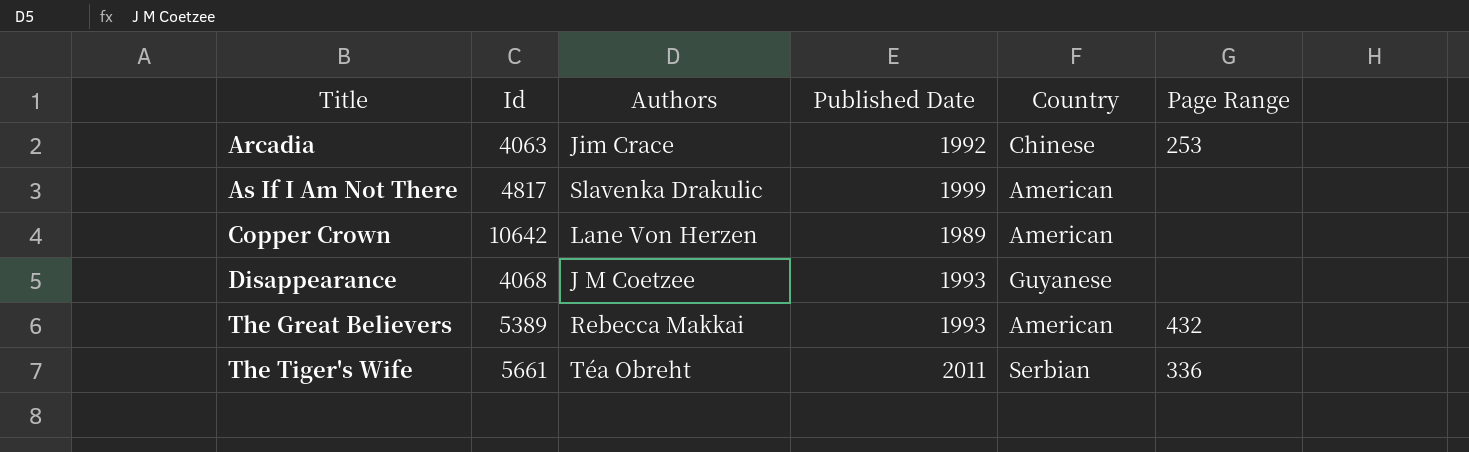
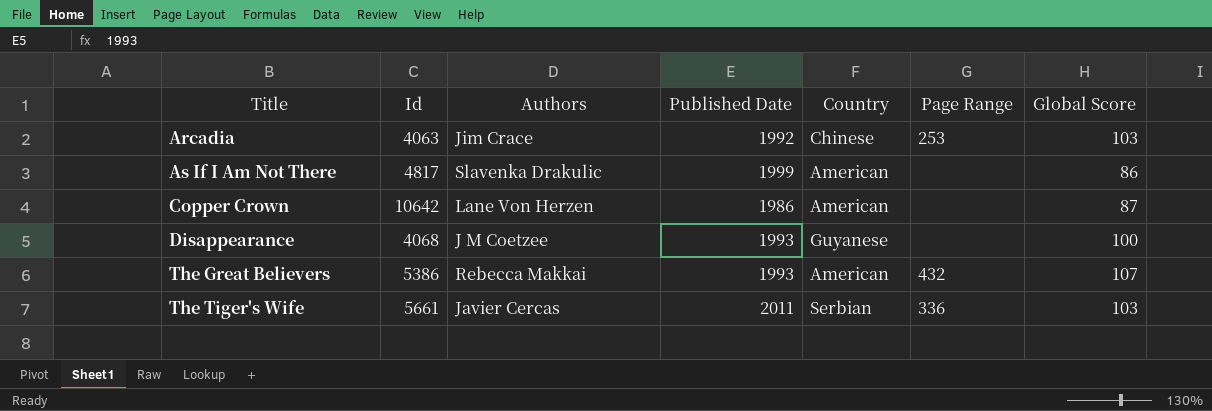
column Global Score | position: none -> 7
Copper Crown | Published Date: 1989 -> 1986
The Great Believers | Id: 5389 -> 5386
The Tiger's Wife | Authors: Téa Obreht -> Javier Cercas

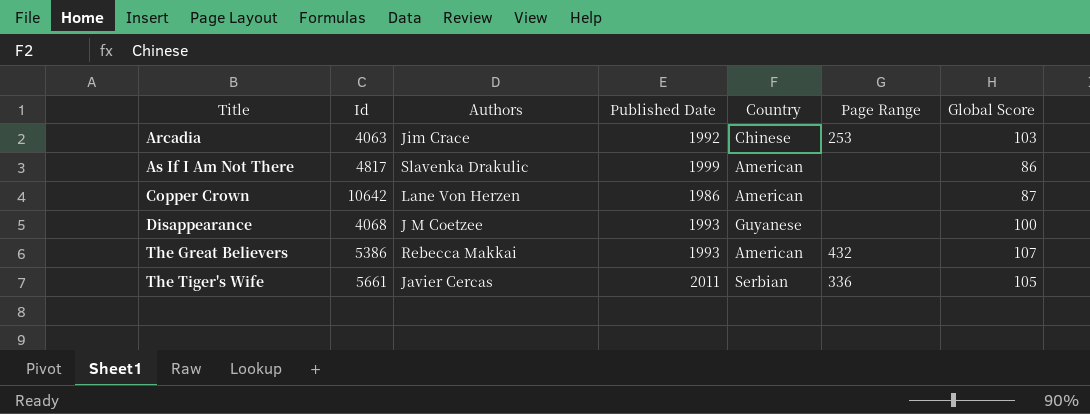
The Tiger's Wife | Global Score: 103 -> 105

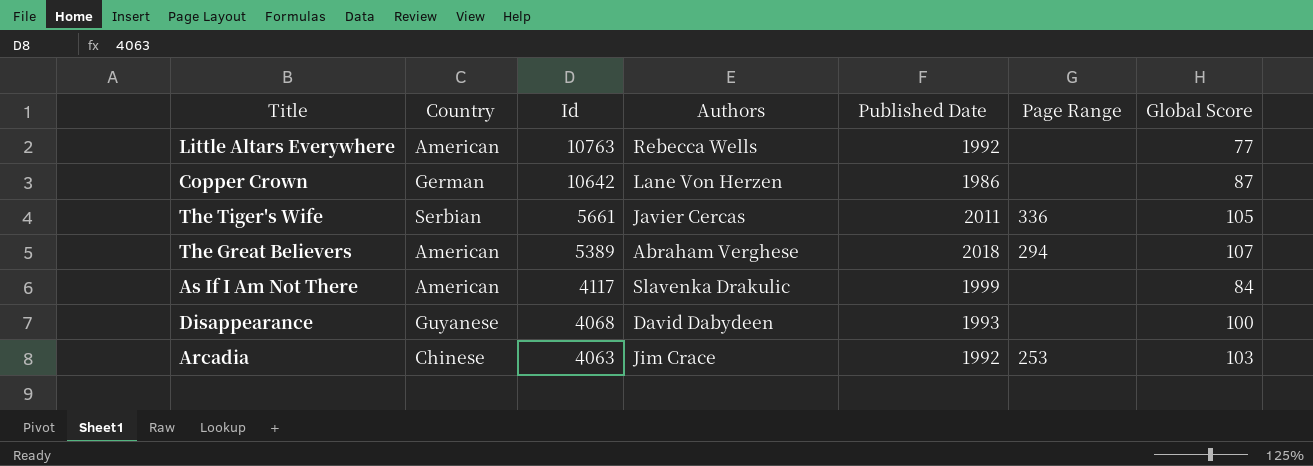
row order: Title ascending -> Id descending
column Country | position: 5 -> 2
row Little Altars Everywhere: none -> American | 10763 | Rebecca Wells | 1992 | none | 77
Copper Crown | Country: American -> German
The Great Believers | Id: 5386 -> 5389
The Great Believers | Authors: Rebecca Makkai -> Abraham Verghese
The Great Believers | Published Date: 1993 -> 2018
The Great Believers | Page Range: 432 -> 294
As If I Am Not There | Id: 4817 -> 4117
As If I Am Not There | Global Score: 86 -> 84
Disappearance | Authors: J M Coetzee -> David Dabydeen

